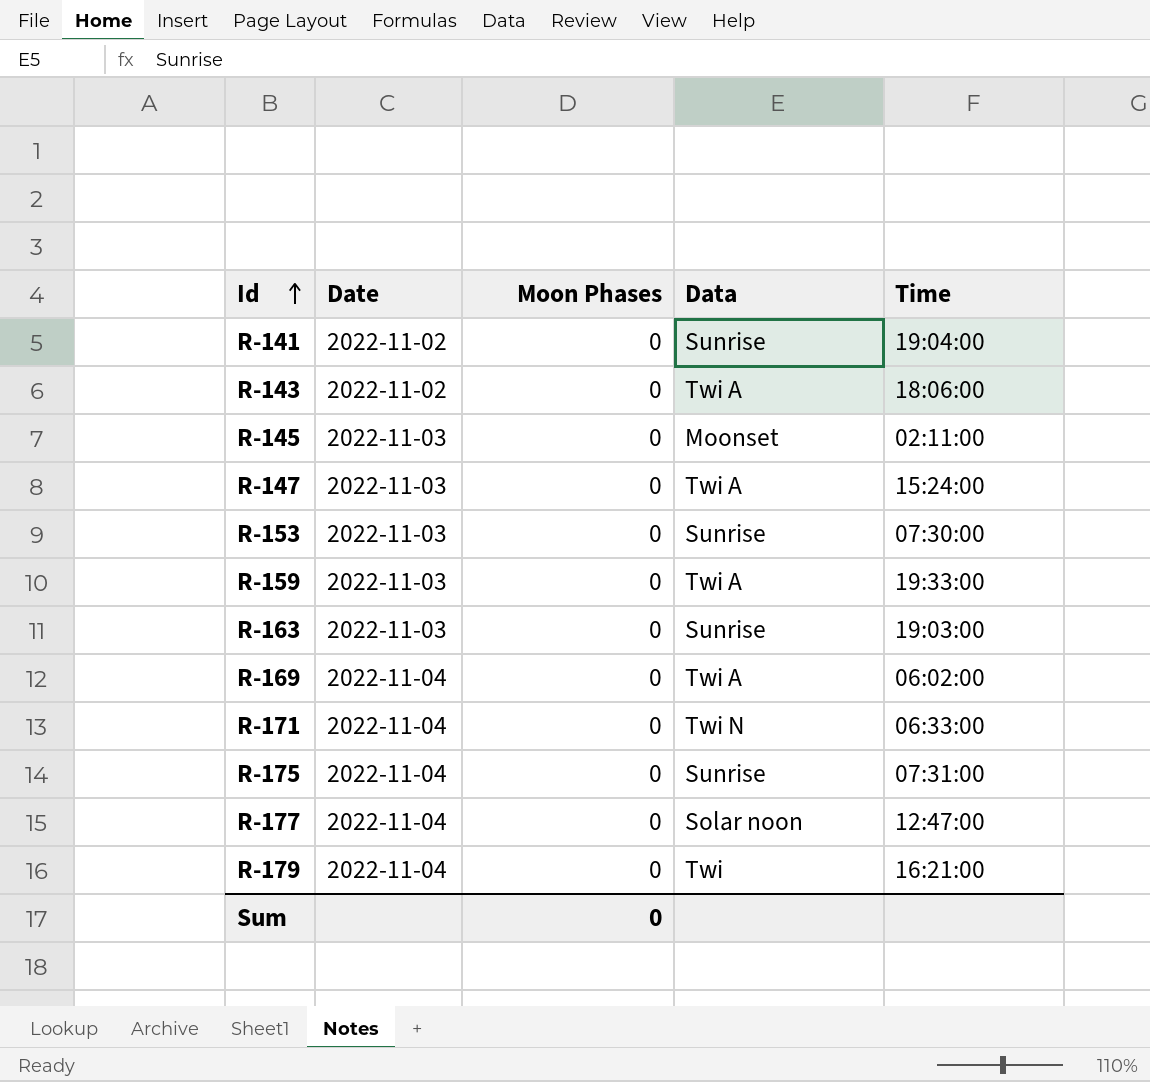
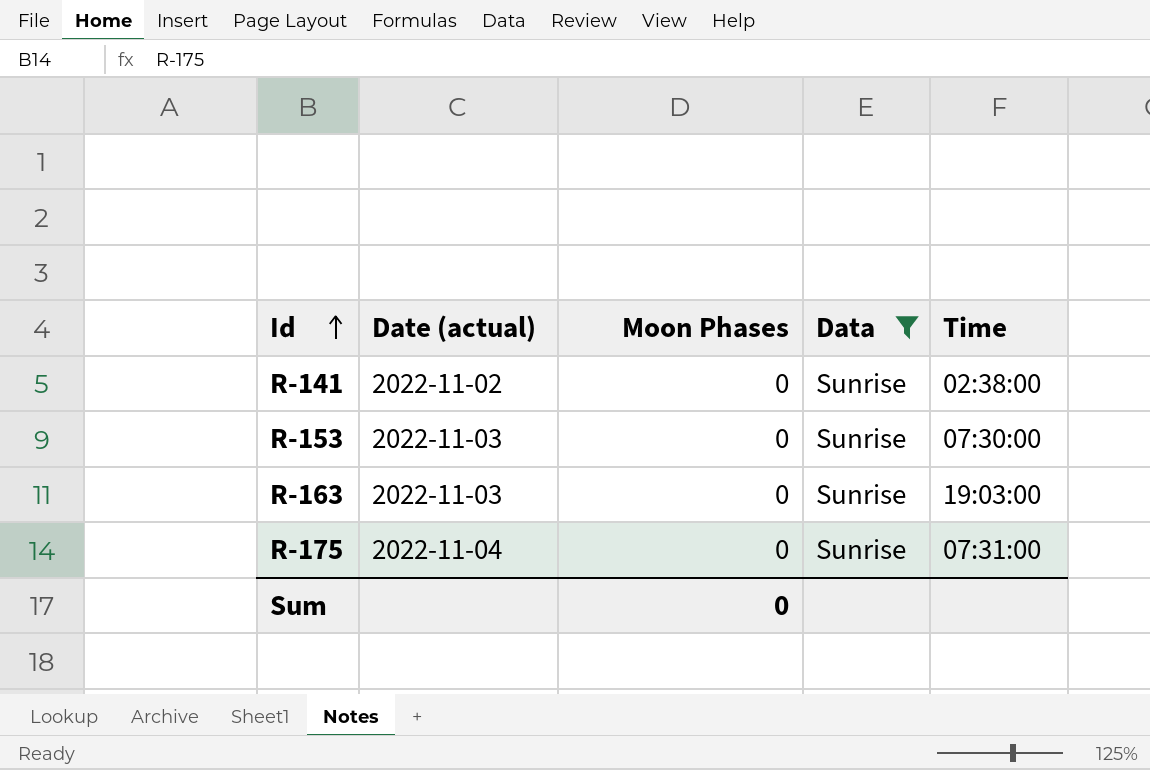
filter: none -> Data = Sunrise
column name: Date -> Date (actual)
R-141 | Time: 19:04:00 -> 02:38:00

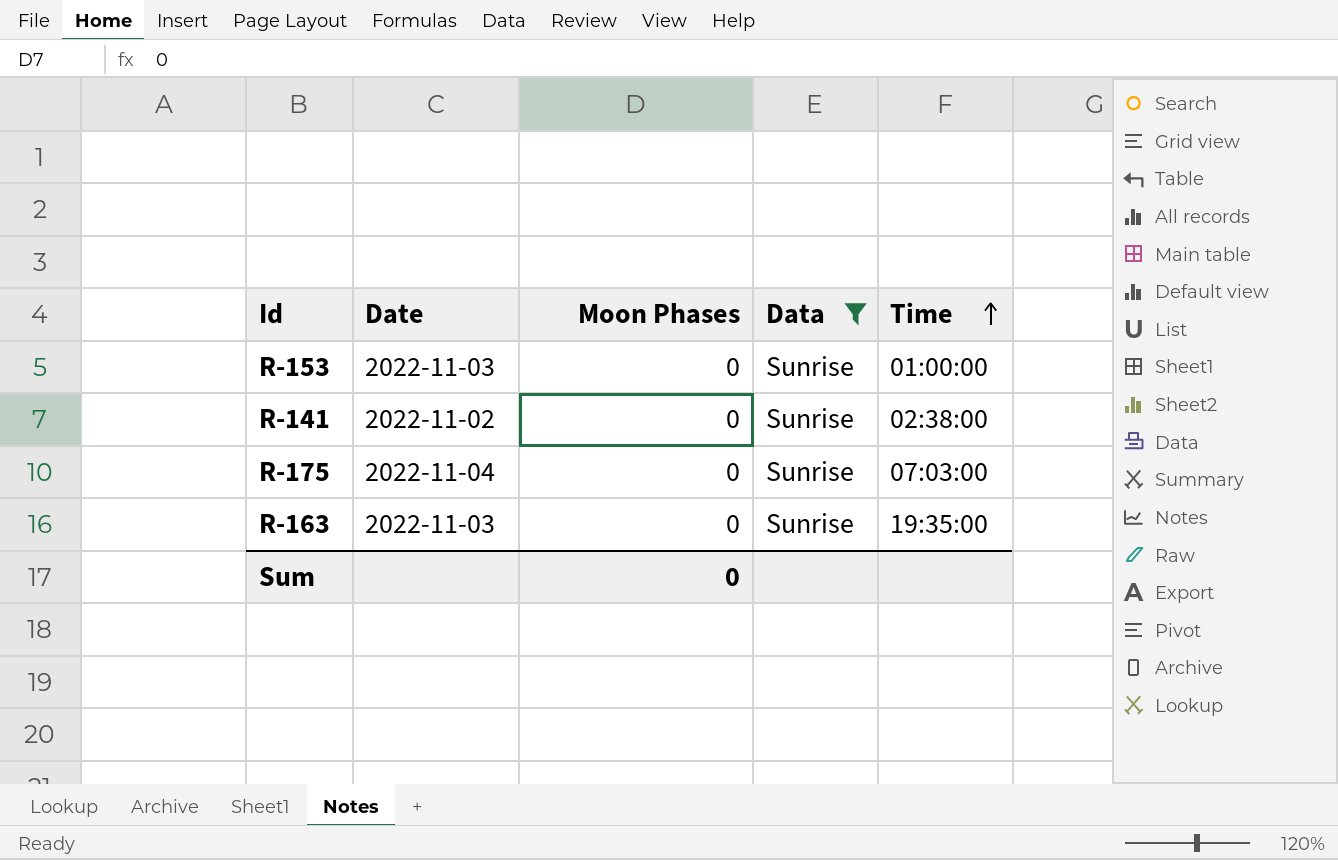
row order: Id ascending -> Time ascending
column name: Date (actual) -> Date
R-153 | Time: 07:30:00 -> 01:00:00
R-175 | Time: 07:31:00 -> 07:03:00
R-163 | Time: 19:03:00 -> 19:35:00

